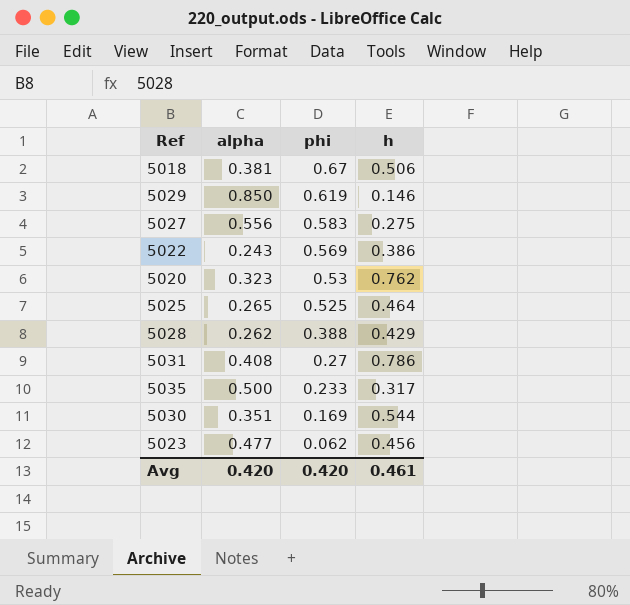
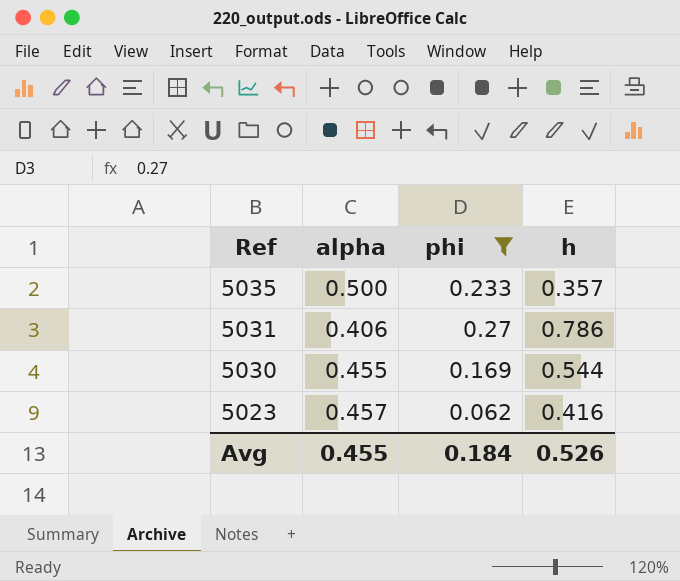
filter: none -> phi <= 0.27
row order: phi descending -> Ref descending
5035 | h: 0.317 -> 0.357
5031 | alpha: 0.408 -> 0.406
5030 | alpha: 0.351 -> 0.455
5023 | alpha: 0.477 -> 0.457
5023 | h: 0.456 -> 0.416
Avg | alpha: 0.420 -> 0.455
Avg | phi: 0.420 -> 0.184
Avg | h: 0.461 -> 0.526

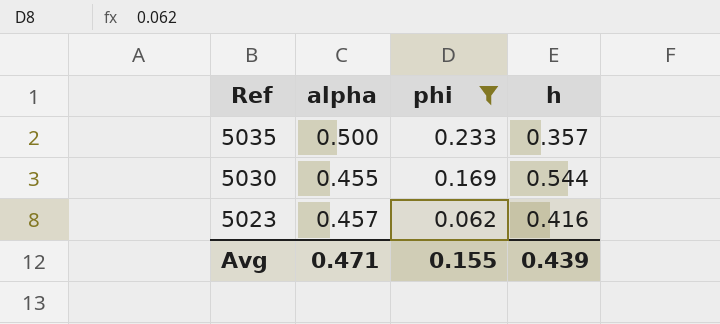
row 5031: 0.406 | 0.27 | 0.786 -> none
Avg | alpha: 0.455 -> 0.471
Avg | phi: 0.184 -> 0.155
Avg | h: 0.526 -> 0.439

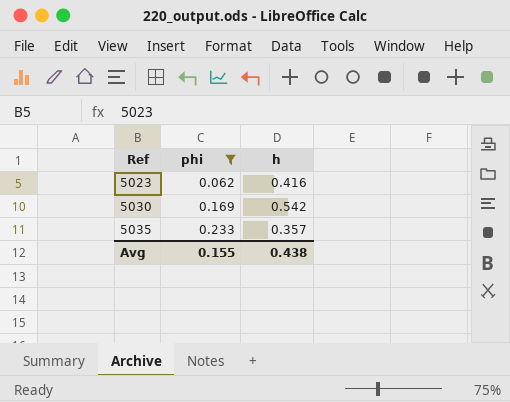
row order: Ref descending -> Ref ascending
column alpha | position: 2 -> none
5030 | h: 0.544 -> 0.542
Avg | h: 0.439 -> 0.438

